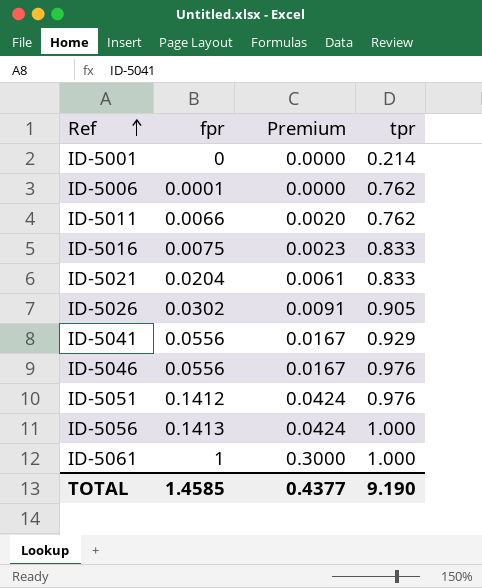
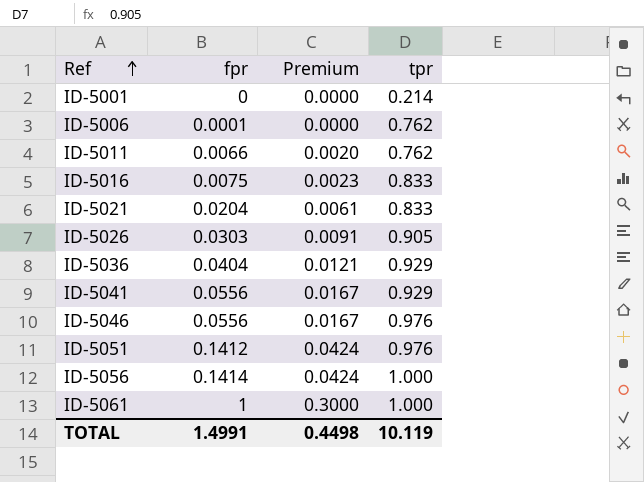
ID-5026 | fpr: 0.0302 -> 0.0303
row ID-5036: none -> 0.0404 | 0.0121 | 0.929
ID-5056 | fpr: 0.1413 -> 0.1414
TOTAL | fpr: 1.4585 -> 1.4991
TOTAL | Premium: 0.4377 -> 0.4498
TOTAL | tpr: 9.190 -> 10.119

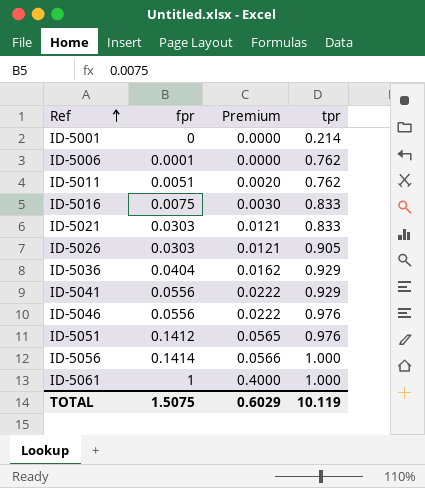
column Premium | formula: [fpr] * 0.3 -> [fpr] * 0.4
ID-5011 | fpr: 0.0066 -> 0.0051
ID-5021 | fpr: 0.0204 -> 0.0303
TOTAL | fpr: 1.4991 -> 1.5075
TOTAL | Premium: 0.4498 -> 0.6029

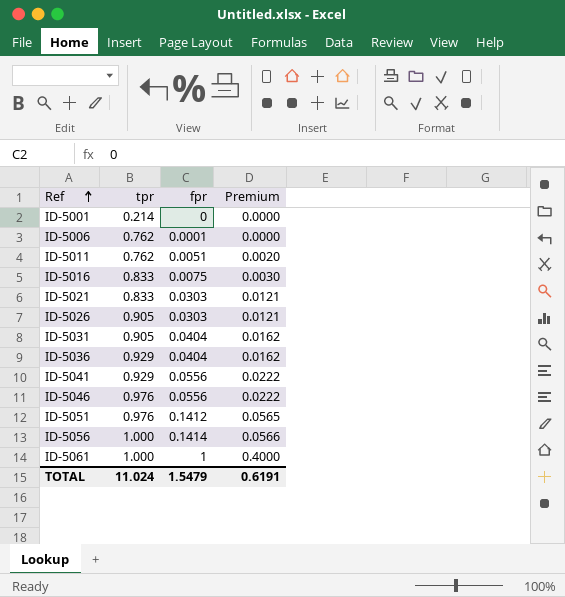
column tpr | position: 4 -> 2
row ID-5031: none -> 0.905 | 0.0404 | 0.0162
TOTAL | tpr: 10.119 -> 11.024
TOTAL | fpr: 1.5075 -> 1.5479
TOTAL | Premium: 0.6029 -> 0.6191

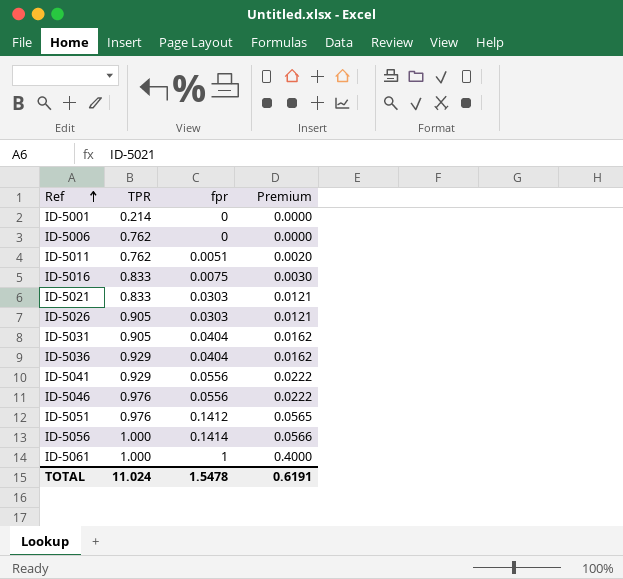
column name: tpr -> TPR
ID-5006 | fpr: 0.0001 -> 0
TOTAL | fpr: 1.5479 -> 1.5478

